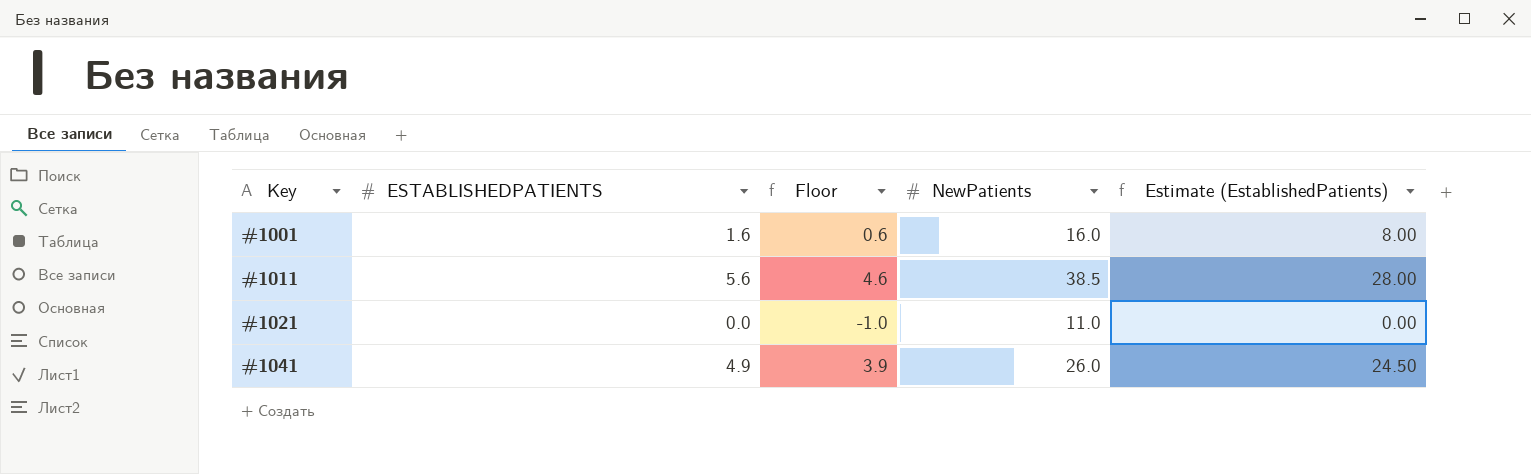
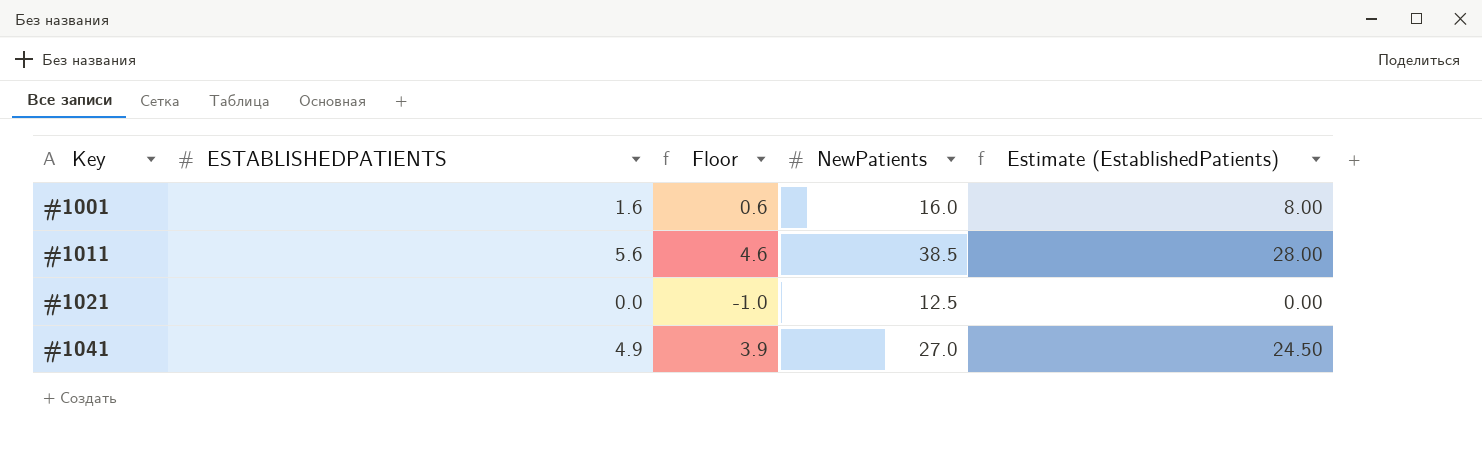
#1021 | NewPatients: 11.0 -> 12.5
#1041 | NewPatients: 26.0 -> 27.0

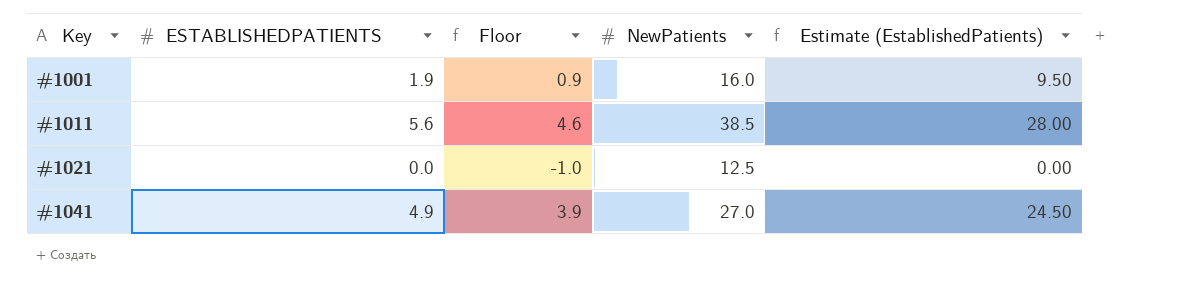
#1001 | ESTABLISHEDPATIENTS: 1.6 -> 1.9
#1001 | Floor: 0.6 -> 0.9
#1001 | Estimate (EstablishedPatients): 8.00 -> 9.50

